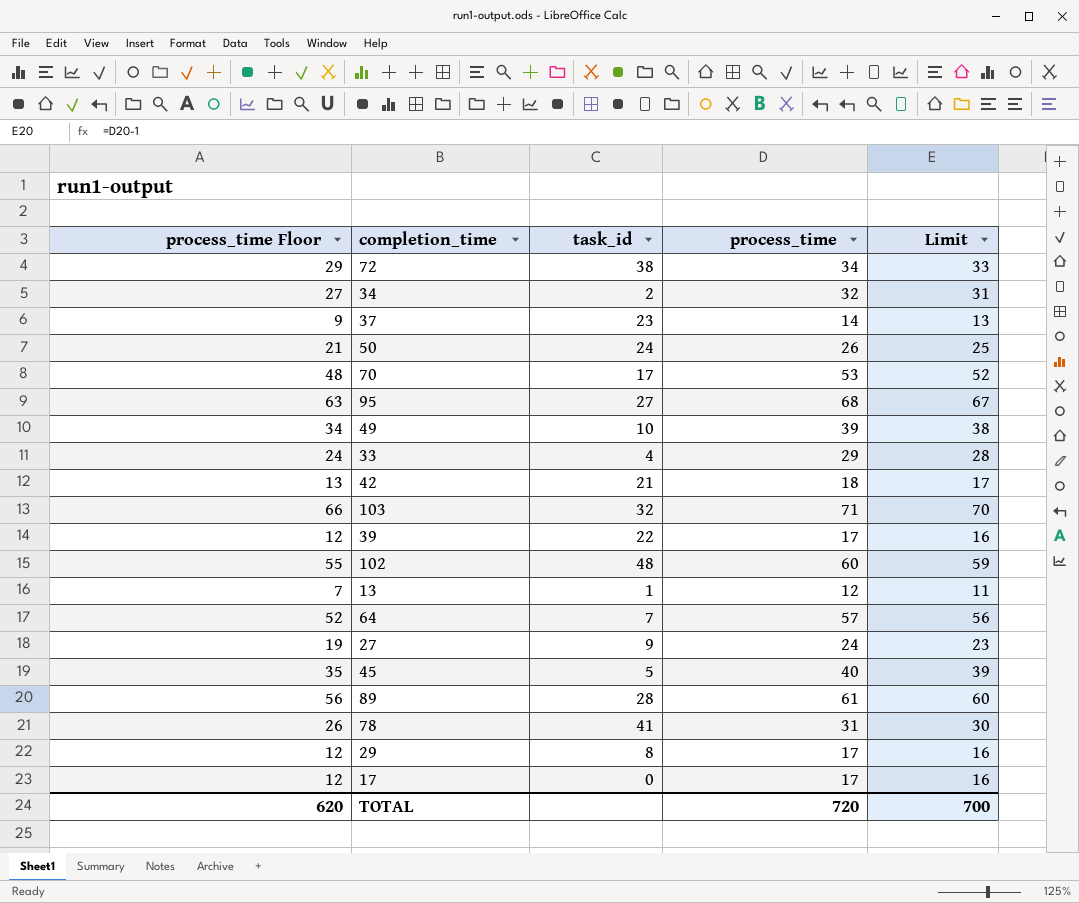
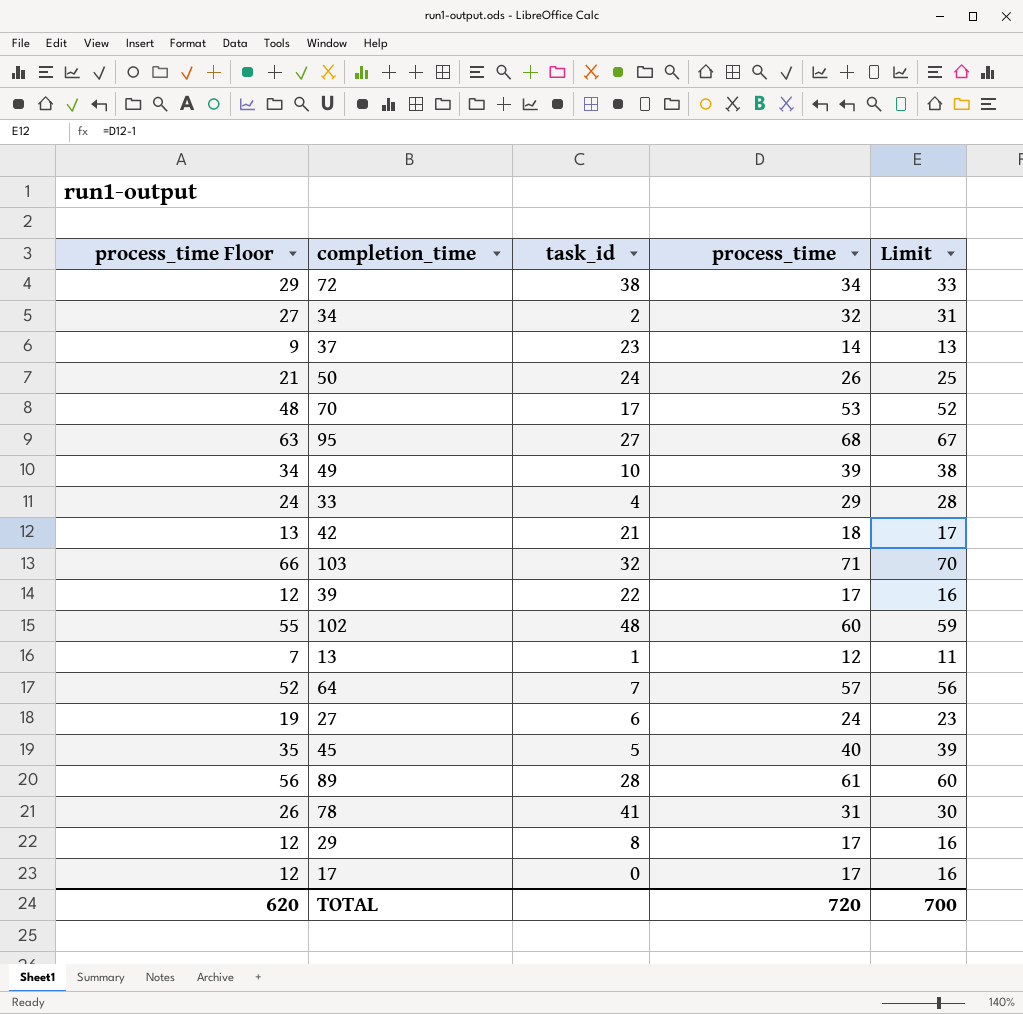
27 | task_id: 9 -> 6

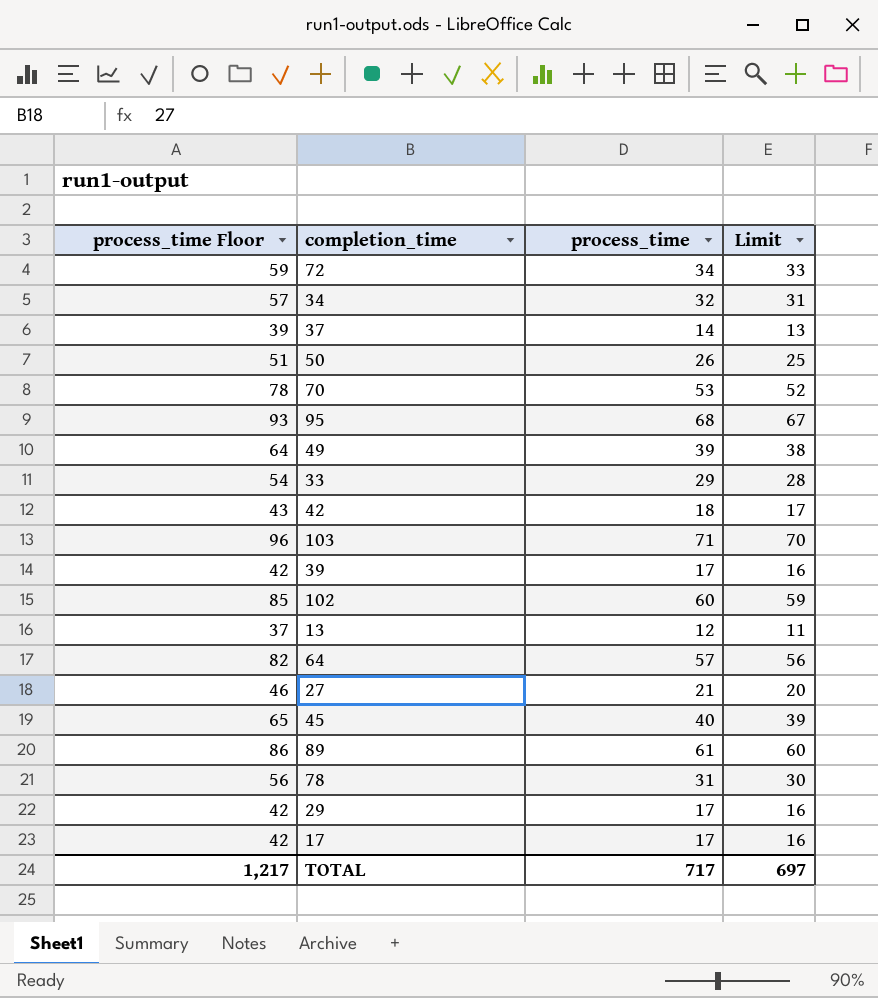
column task_id | position: 3 -> none
column process_time Floor | formula: [process_time] - 5 -> [process_time] + 25
27 | process_time: 24 -> 21
27 | Limit: 23 -> 20
TOTAL | process_time Floor: 620 -> 1,217
TOTAL | process_time: 720 -> 717
TOTAL | Limit: 700 -> 697

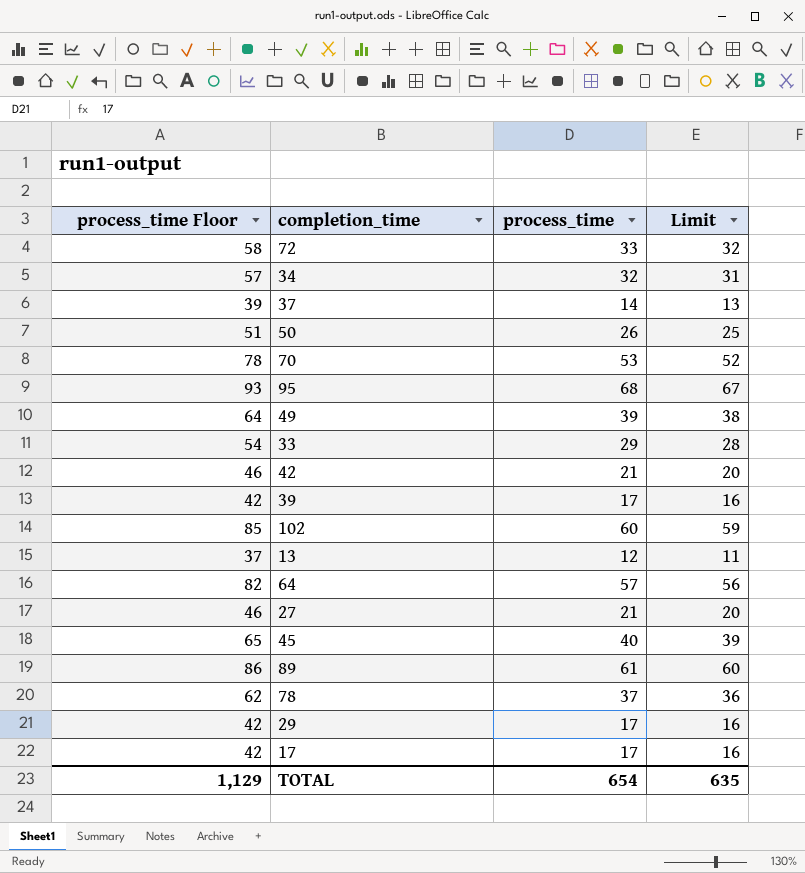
row 103: 96 | 71 | 70 -> none
72 | process_time Floor: 59 -> 58
72 | process_time: 34 -> 33
72 | Limit: 33 -> 32
42 | process_time Floor: 43 -> 46
42 | process_time: 18 -> 21
42 | Limit: 17 -> 20
78 | process_time Floor: 56 -> 62
78 | process_time: 31 -> 37
78 | Limit: 30 -> 36
TOTAL | process_time Floor: 1,217 -> 1,129
TOTAL | process_time: 717 -> 654
TOTAL | Limit: 697 -> 635

